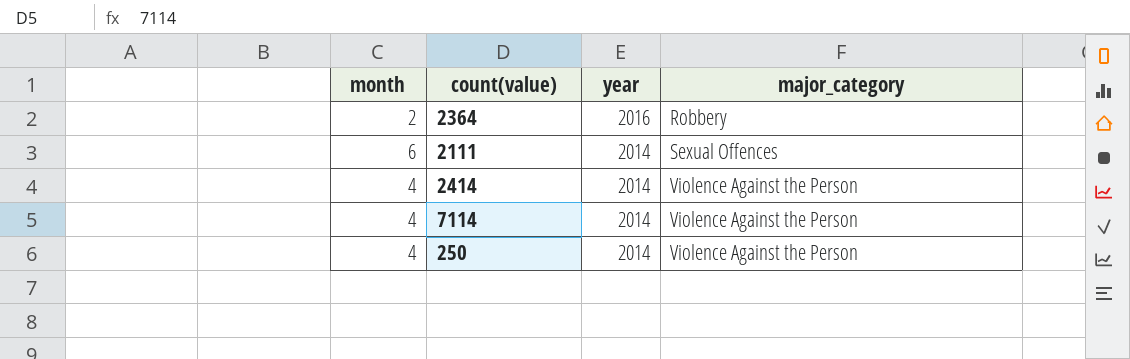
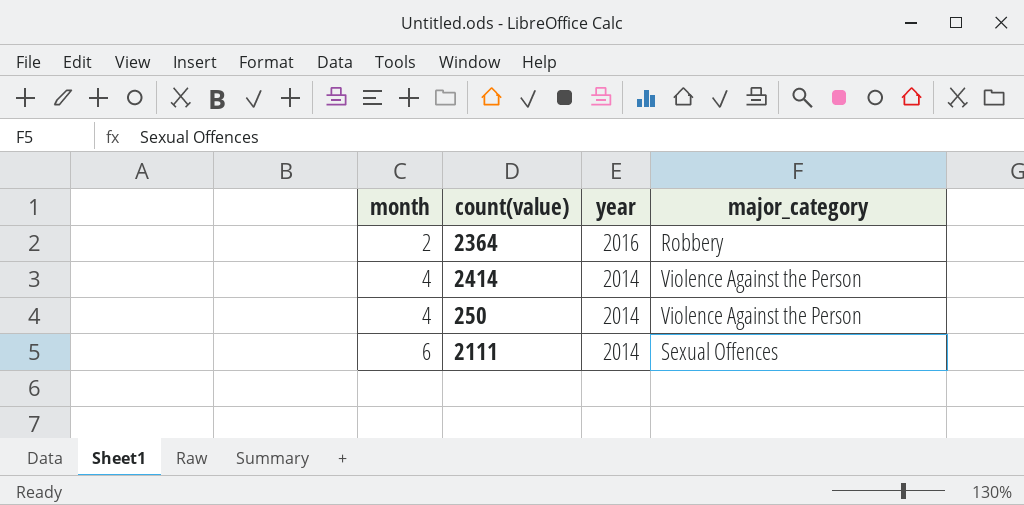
row order: year descending -> month ascending
row 7114: 4 | 2014 | Violence Against the Person -> none

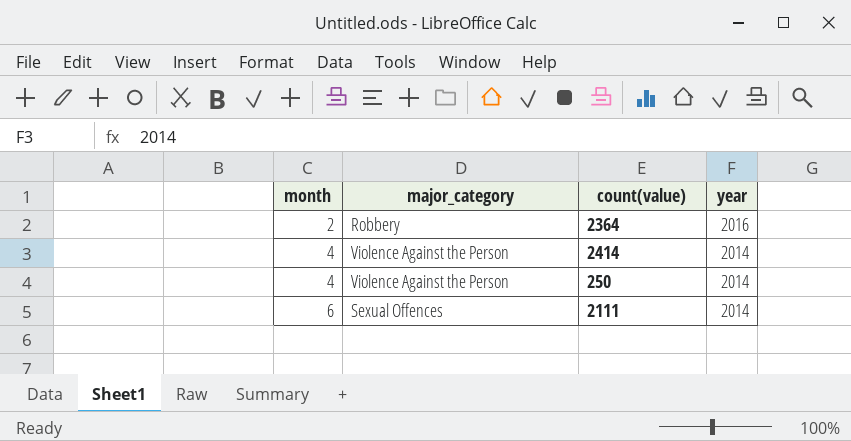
column major_category | position: 4 -> 2

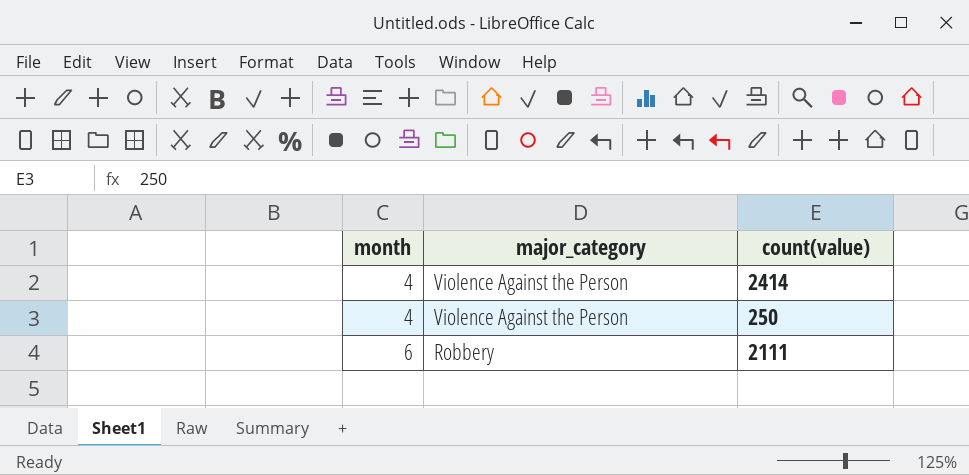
column year | position: 4 -> none
row 2364: 2 | Robbery | 2016 -> none
2111 | major_category: Sexual Offences -> Robbery

